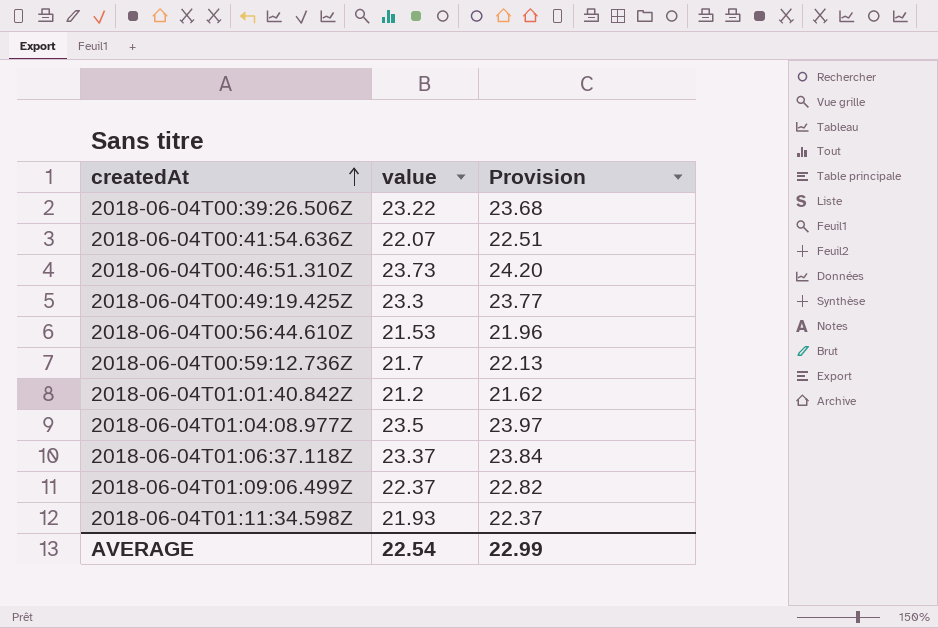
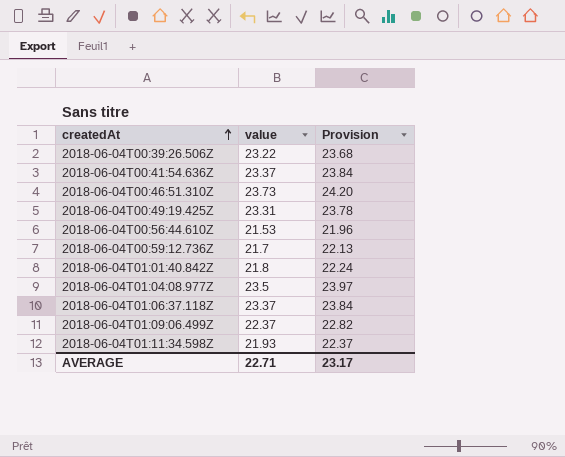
2018-06-04T00:41:54.636Z | value: 22.07 -> 23.37
2018-06-04T00:41:54.636Z | Provision: 22.51 -> 23.84
2018-06-04T00:49:19.425Z | value: 23.3 -> 23.31
2018-06-04T00:49:19.425Z | Provision: 23.77 -> 23.78
2018-06-04T01:01:40.842Z | value: 21.2 -> 21.8
2018-06-04T01:01:40.842Z | Provision: 21.62 -> 22.24
AVERAGE | value: 22.54 -> 22.71
AVERAGE | Provision: 22.99 -> 23.17

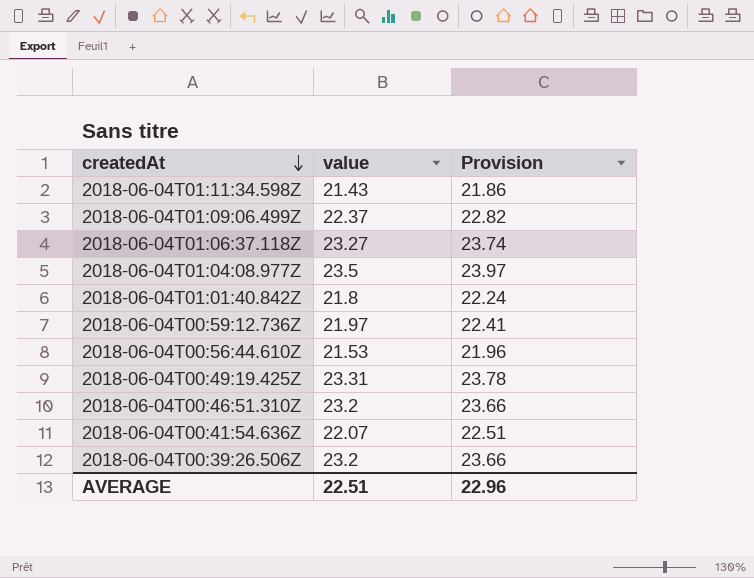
row order: createdAt ascending -> createdAt descending
2018-06-04T01:11:34.598Z | value: 21.93 -> 21.43
2018-06-04T01:11:34.598Z | Provision: 22.37 -> 21.86
2018-06-04T01:06:37.118Z | value: 23.37 -> 23.27
2018-06-04T01:06:37.118Z | Provision: 23.84 -> 23.74
2018-06-04T00:59:12.736Z | value: 21.7 -> 21.97
2018-06-04T00:59:12.736Z | Provision: 22.13 -> 22.41
2018-06-04T00:46:51.310Z | value: 23.73 -> 23.2
2018-06-04T00:46:51.310Z | Provision: 24.20 -> 23.66
2018-06-04T00:41:54.636Z | value: 23.37 -> 22.07
2018-06-04T00:41:54.636Z | Provision: 23.84 -> 22.51
2018-06-04T00:39:26.506Z | value: 23.22 -> 23.2
2018-06-04T00:39:26.506Z | Provision: 23.68 -> 23.66
AVERAGE | value: 22.71 -> 22.51
AVERAGE | Provision: 23.17 -> 22.96

